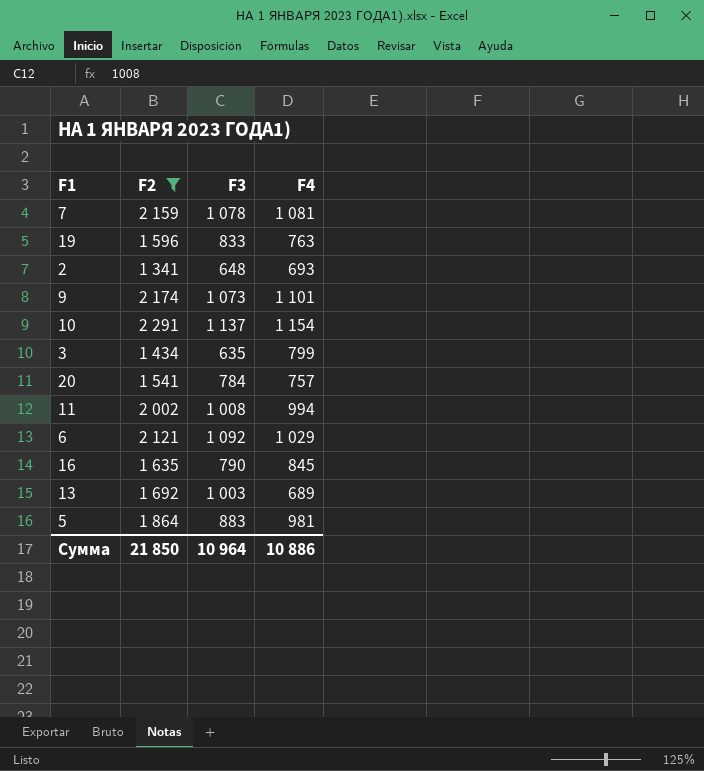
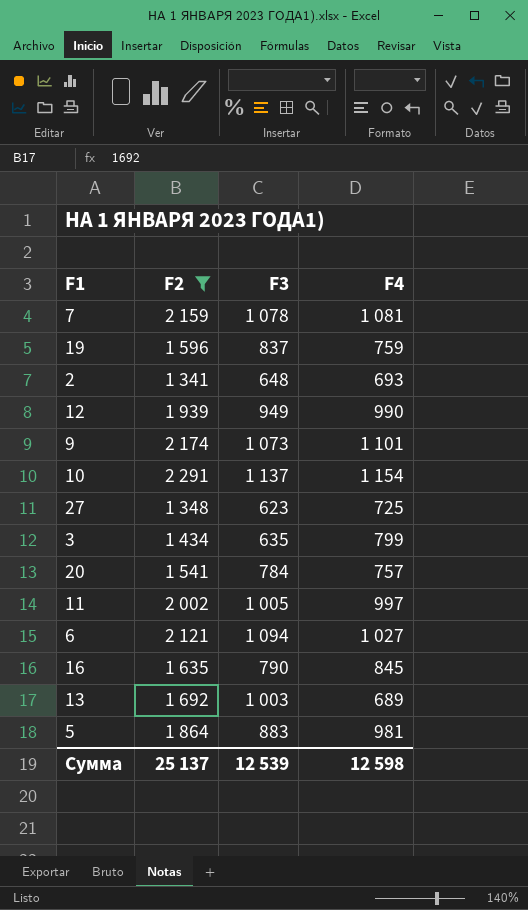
19 | F3: 833 -> 837
19 | F4: 763 -> 759
row 12: none -> 1 939 | 949 | 990
row 27: none -> 1 348 | 623 | 725
11 | F3: 1 008 -> 1 005
11 | F4: 994 -> 997
6 | F3: 1 092 -> 1 094
6 | F4: 1 029 -> 1 027
Сумма | F2: 21 850 -> 25 137
Сумма | F3: 10 964 -> 12 539
Сумма | F4: 10 886 -> 12 598

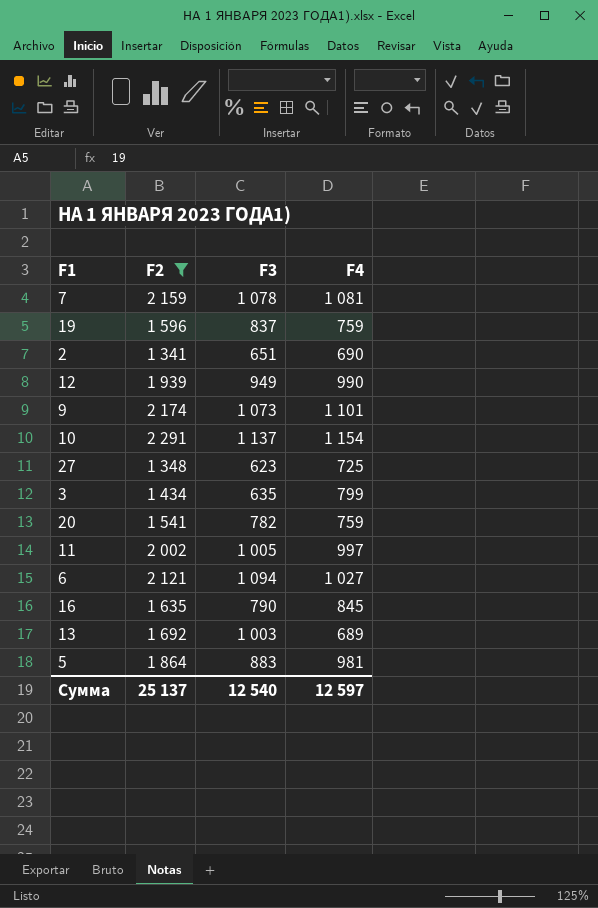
2 | F3: 648 -> 651
2 | F4: 693 -> 690
20 | F3: 784 -> 782
20 | F4: 757 -> 759
Сумма | F3: 12 539 -> 12 540
Сумма | F4: 12 598 -> 12 597

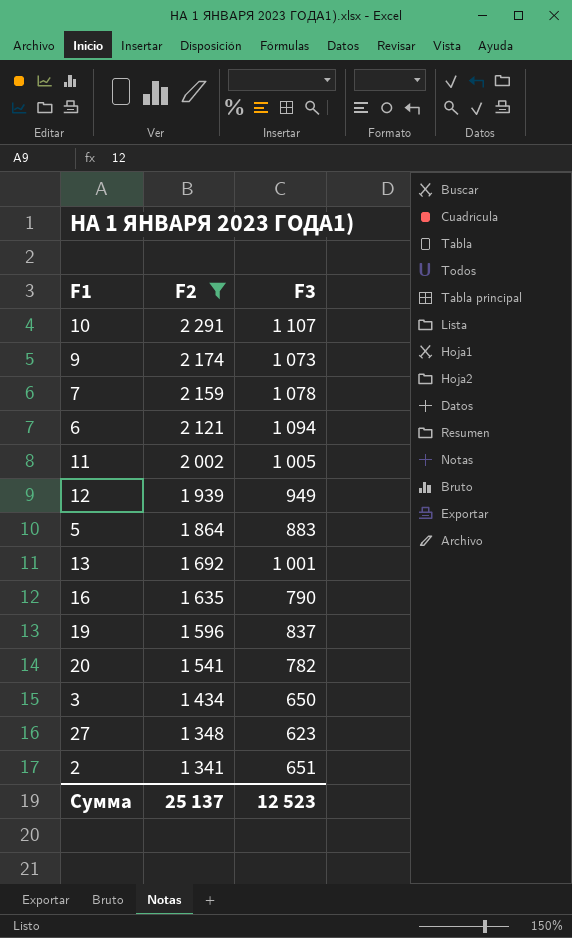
row order: none -> F2 descending
column F4 | formula: [F2] - [F3] -> none
10 | F3: 1 137 -> 1 107
13 | F3: 1 003 -> 1 001
3 | F3: 635 -> 650
Сумма | F3: 12 540 -> 12 523

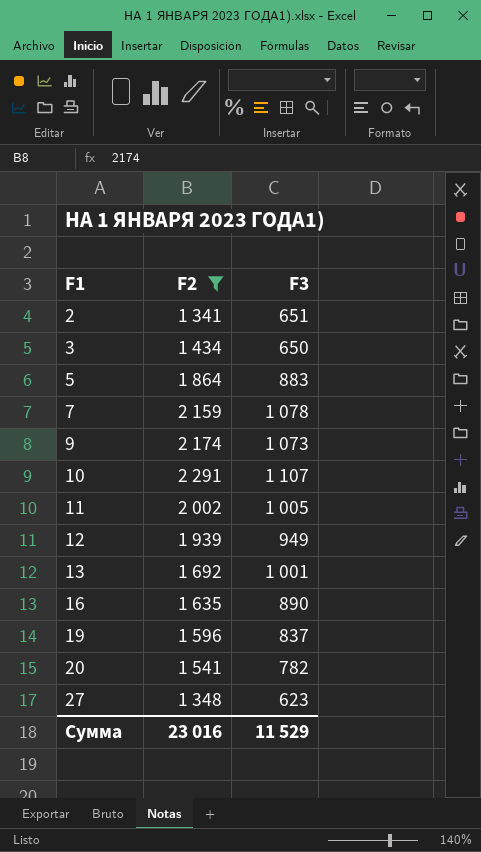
row order: F2 descending -> F1 ascending
row 6: 2 121 | 1 094 -> none
16 | F3: 790 -> 890
Сумма | F2: 25 137 -> 23 016
Сумма | F3: 12 523 -> 11 529

